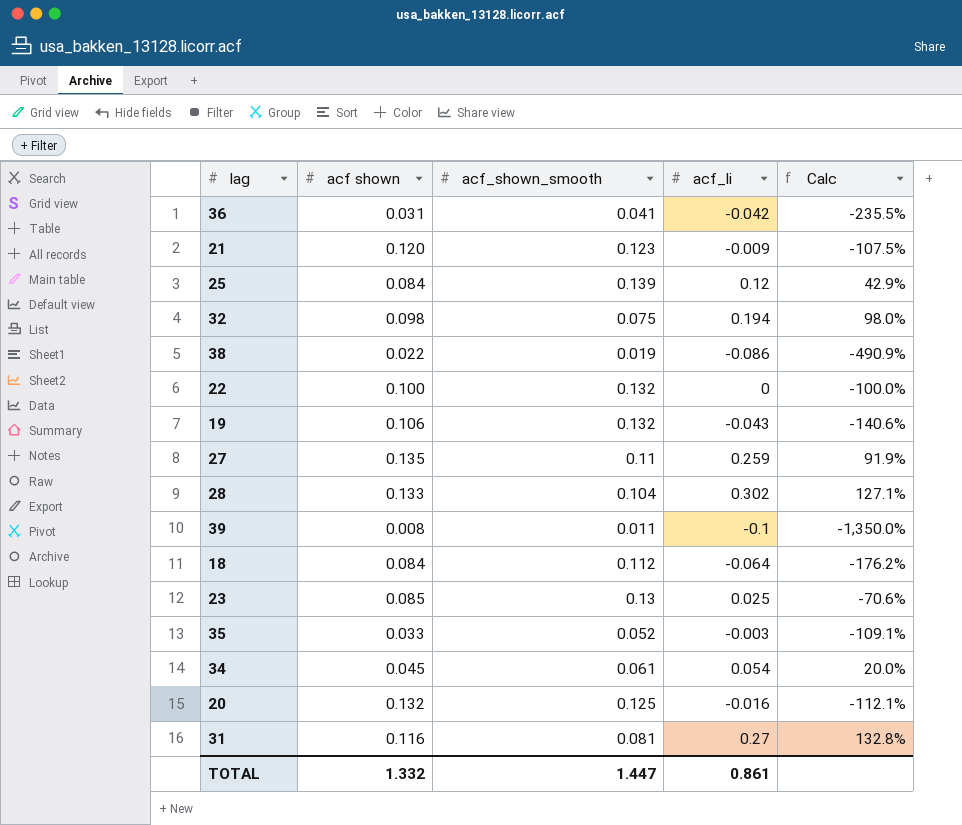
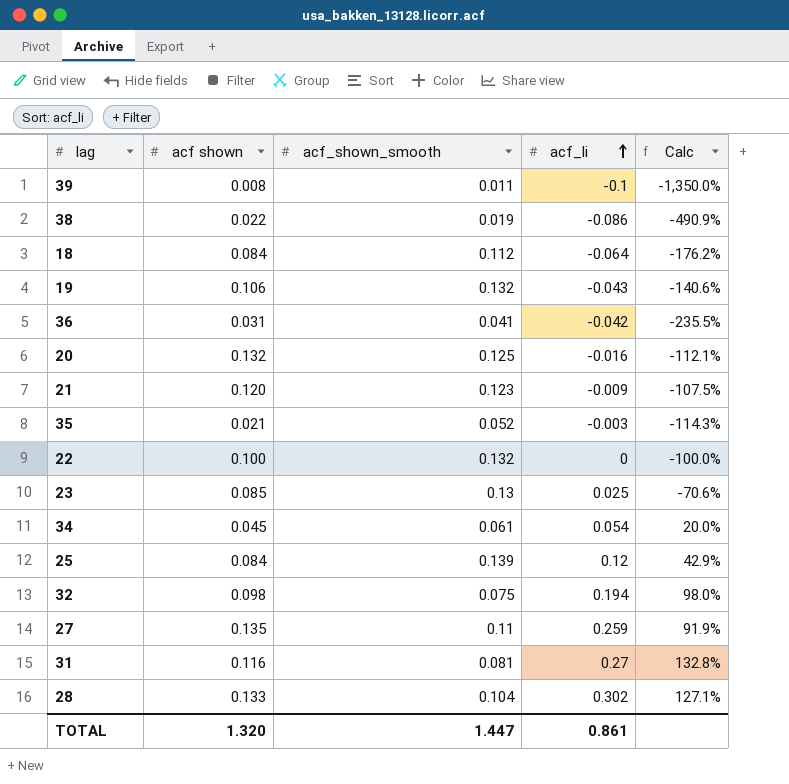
row order: none -> acf_li ascending
35 | acf shown: 0.033 -> 0.021
35 | Calc: -109.1% -> -114.3%
TOTAL | acf shown: 1.332 -> 1.320

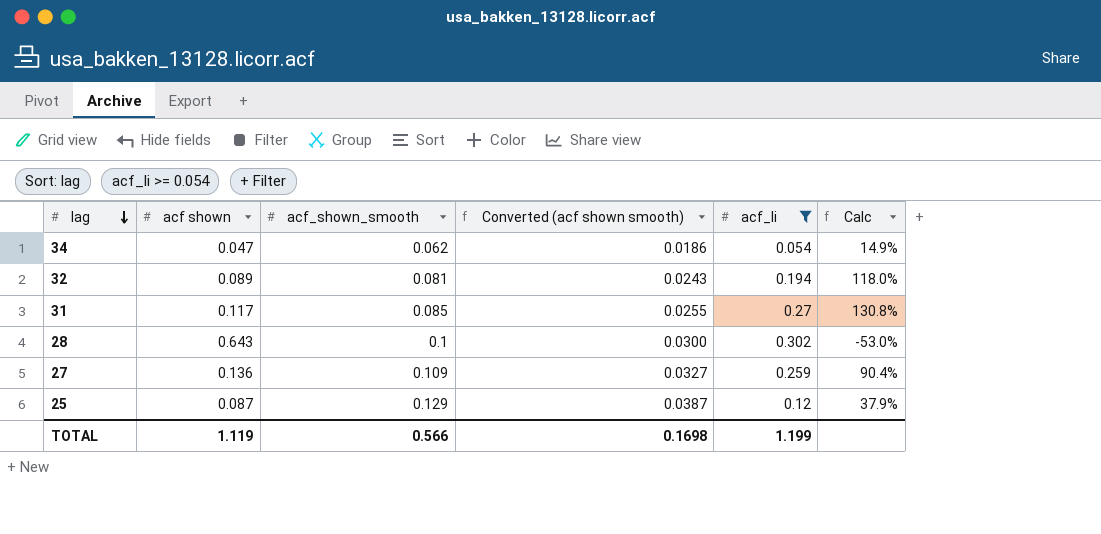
filter: none -> acf_li >= 0.054
row order: acf_li ascending -> lag descending
column Converted (acf shown smooth) | formula: none -> [acf_shown_smooth] * 0.3
34 | acf shown: 0.045 -> 0.047
34 | acf_shown_smooth: 0.061 -> 0.062
34 | Calc: 20.0% -> 14.9%
32 | acf shown: 0.098 -> 0.089
32 | acf_shown_smooth: 0.075 -> 0.081
32 | Calc: 98.0% -> 118.0%
31 | acf shown: 0.116 -> 0.117
31 | acf_shown_smooth: 0.081 -> 0.085
31 | Calc: 132.8% -> 130.8%
28 | acf shown: 0.133 -> 0.643
28 | acf_shown_smooth: 0.104 -> 0.1
28 | Calc: 127.1% -> -53.0%
27 | acf shown: 0.135 -> 0.136
27 | acf_shown_smooth: 0.11 -> 0.109
27 | Calc: 91.9% -> 90.4%
25 | acf shown: 0.084 -> 0.087
25 | acf_shown_smooth: 0.139 -> 0.129
25 | Calc: 42.9% -> 37.9%
TOTAL | acf shown: 1.320 -> 1.119
TOTAL | acf_shown_smooth: 1.447 -> 0.566
TOTAL | acf_li: 0.861 -> 1.199

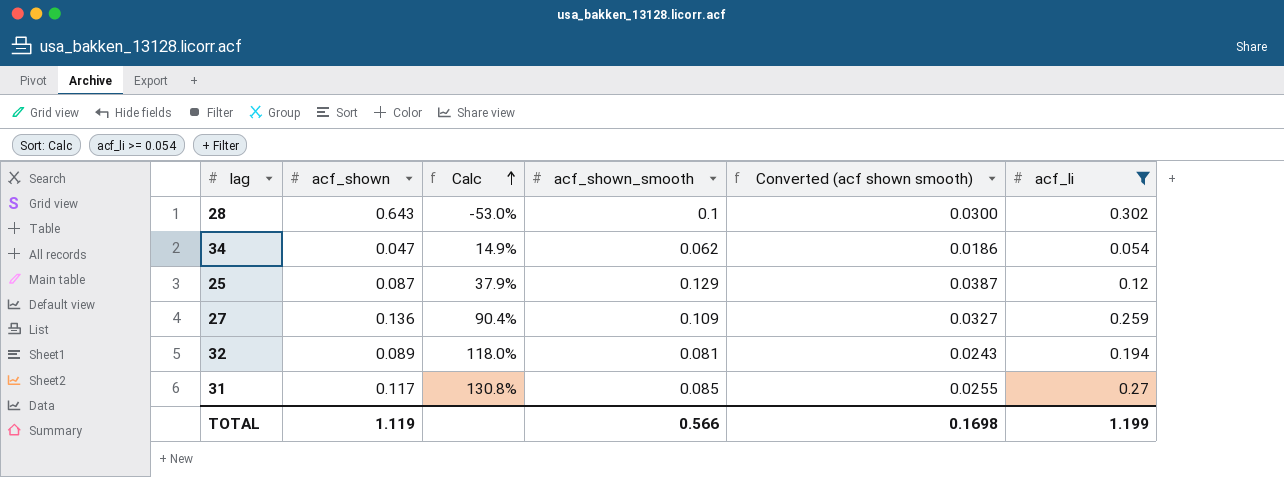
row order: lag descending -> Calc ascending
column name: acf shown -> acf_shown
column Calc | position: 6 -> 3

